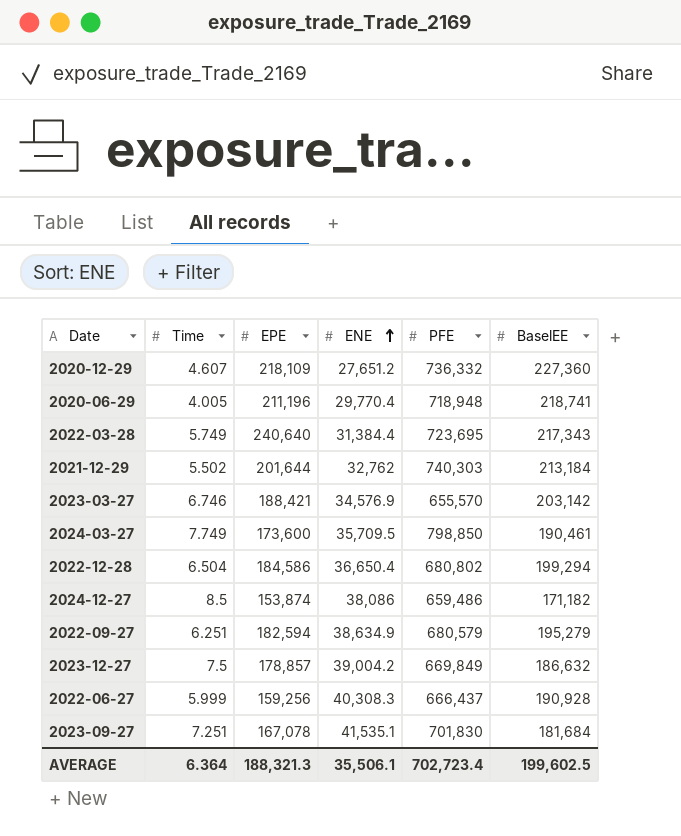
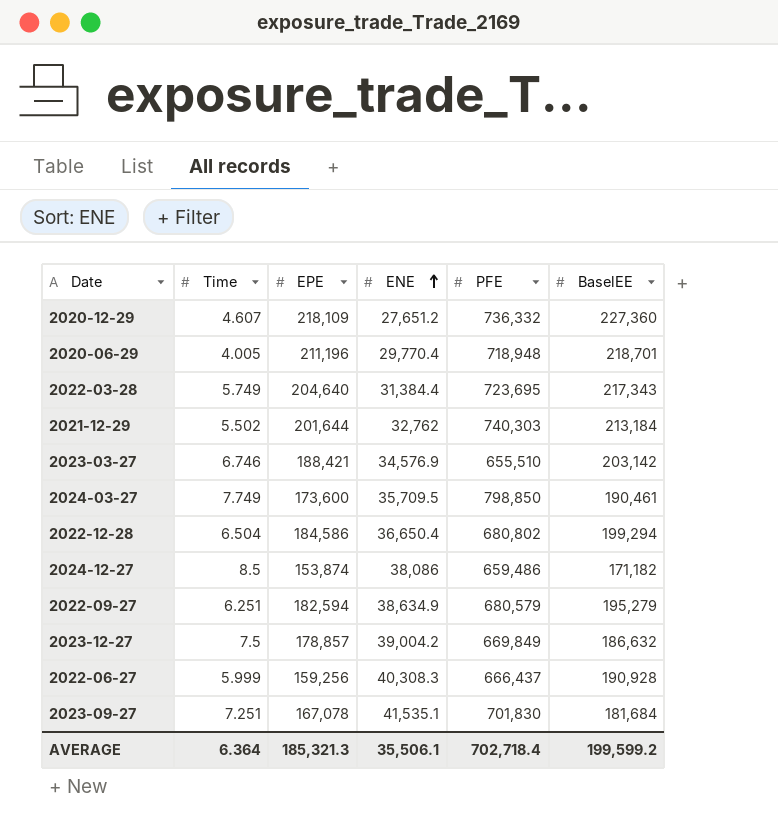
2020-06-29 | BaselEE: 218,741 -> 218,701
2022-03-28 | EPE: 240,640 -> 204,640
2023-03-27 | PFE: 655,570 -> 655,510
AVERAGE | EPE: 188,321.3 -> 185,321.3
AVERAGE | PFE: 702,723.4 -> 702,718.4
AVERAGE | BaselEE: 199,602.5 -> 199,599.2

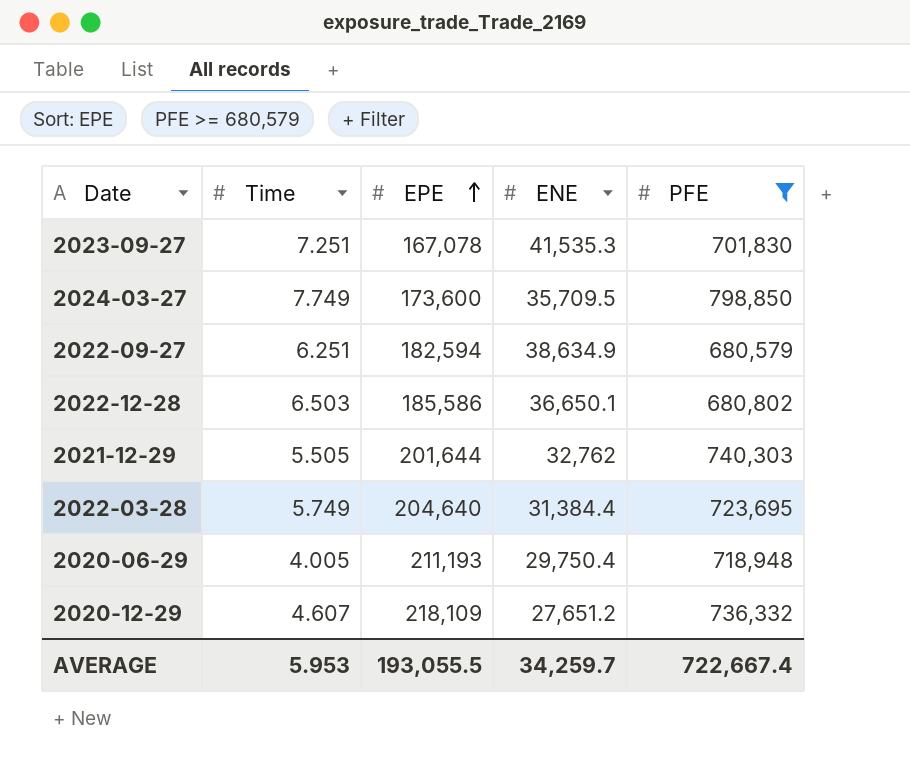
filter: none -> PFE >= 680,579
row order: ENE ascending -> EPE ascending
column BaselEE | position: 6 -> none
2023-09-27 | ENE: 41,535.1 -> 41,535.3
2022-12-28 | Time: 6.504 -> 6.503
2022-12-28 | EPE: 184,586 -> 185,586
2022-12-28 | ENE: 36,650.4 -> 36,650.1
2021-12-29 | Time: 5.502 -> 5.505
2020-06-29 | EPE: 211,196 -> 211,193
2020-06-29 | ENE: 29,770.4 -> 29,750.4
AVERAGE | Time: 6.364 -> 5.953
AVERAGE | EPE: 185,321.3 -> 193,055.5
AVERAGE | ENE: 35,506.1 -> 34,259.7
AVERAGE | PFE: 702,718.4 -> 722,667.4

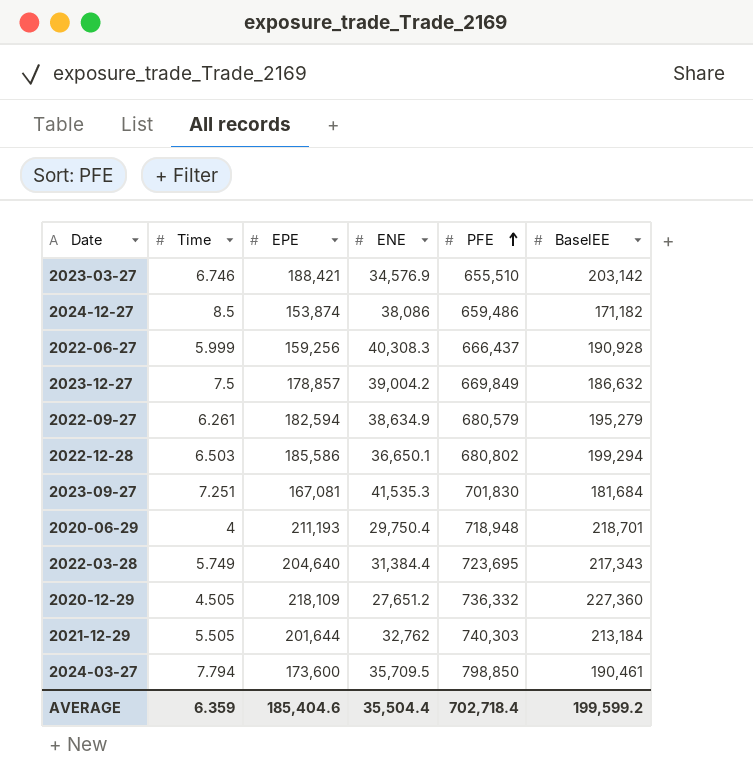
filter: PFE >= 680,579 -> none
row order: EPE ascending -> PFE ascending
column BaselEE | position: none -> 6
2022-09-27 | Time: 6.251 -> 6.261
2023-09-27 | EPE: 167,078 -> 167,081
2020-06-29 | Time: 4.005 -> 4
2020-12-29 | Time: 4.607 -> 4.505
2024-03-27 | Time: 7.749 -> 7.794
AVERAGE | Time: 5.953 -> 6.359
AVERAGE | EPE: 193,055.5 -> 185,404.6
AVERAGE | ENE: 34,259.7 -> 35,504.4
AVERAGE | PFE: 722,667.4 -> 702,718.4

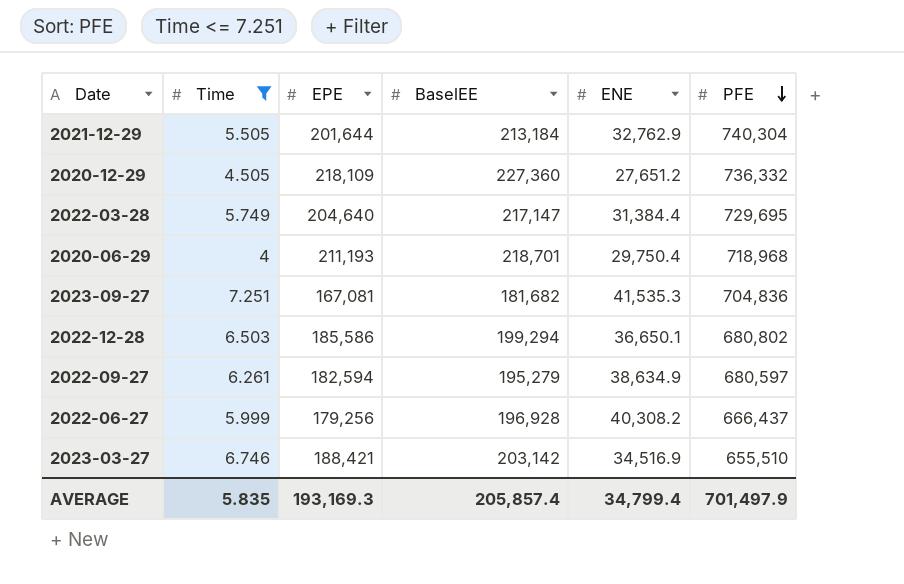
filter: none -> Time <= 7.251
row order: PFE ascending -> PFE descending
column BaselEE | position: 6 -> 4
2021-12-29 | ENE: 32,762 -> 32,762.9
2021-12-29 | PFE: 740,303 -> 740,304
2022-03-28 | BaselEE: 217,343 -> 217,147
2022-03-28 | PFE: 723,695 -> 729,695
2020-06-29 | PFE: 718,948 -> 718,968
2023-09-27 | BaselEE: 181,684 -> 181,682
2023-09-27 | PFE: 701,830 -> 704,836
2022-09-27 | PFE: 680,579 -> 680,597
2022-06-27 | EPE: 159,256 -> 179,256
2022-06-27 | BaselEE: 190,928 -> 196,928
2022-06-27 | ENE: 40,308.3 -> 40,308.2
2023-03-27 | ENE: 34,576.9 -> 34,516.9
AVERAGE | Time: 6.359 -> 5.835
AVERAGE | EPE: 185,404.6 -> 193,169.3
AVERAGE | BaselEE: 199,599.2 -> 205,857.4
AVERAGE | ENE: 35,504.4 -> 34,799.4
AVERAGE | PFE: 702,718.4 -> 701,497.9

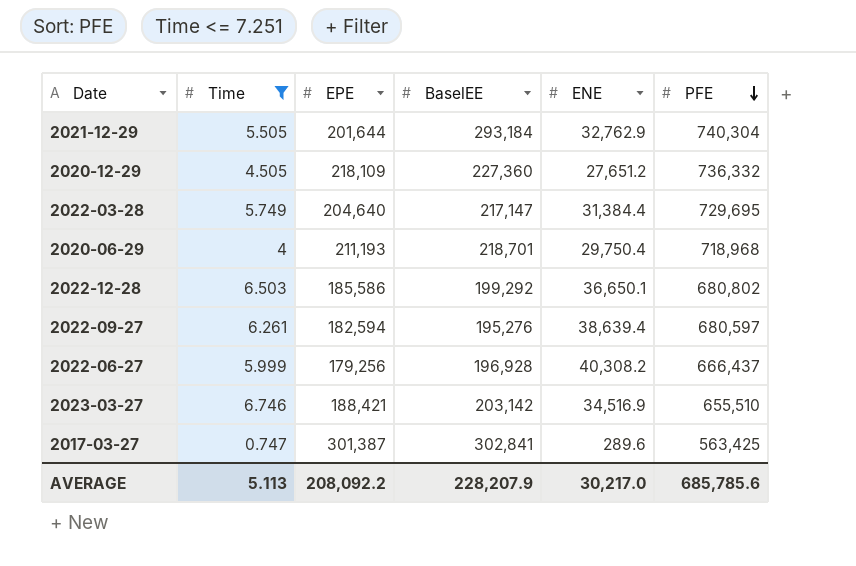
row 2023-09-27: 7.251 | 167,081 | 181,682 | 41,535.3 | 704,836 -> none
2021-12-29 | BaselEE: 213,184 -> 293,184
2022-12-28 | BaselEE: 199,294 -> 199,292
2022-09-27 | BaselEE: 195,279 -> 195,276
2022-09-27 | ENE: 38,634.9 -> 38,639.4
row 2017-03-27: none -> 0.747 | 301,387 | 302,841 | 289.6 | 563,425
AVERAGE | Time: 5.835 -> 5.113
AVERAGE | EPE: 193,169.3 -> 208,092.2
AVERAGE | BaselEE: 205,857.4 -> 228,207.9
AVERAGE | ENE: 34,799.4 -> 30,217.0
AVERAGE | PFE: 701,497.9 -> 685,785.6

